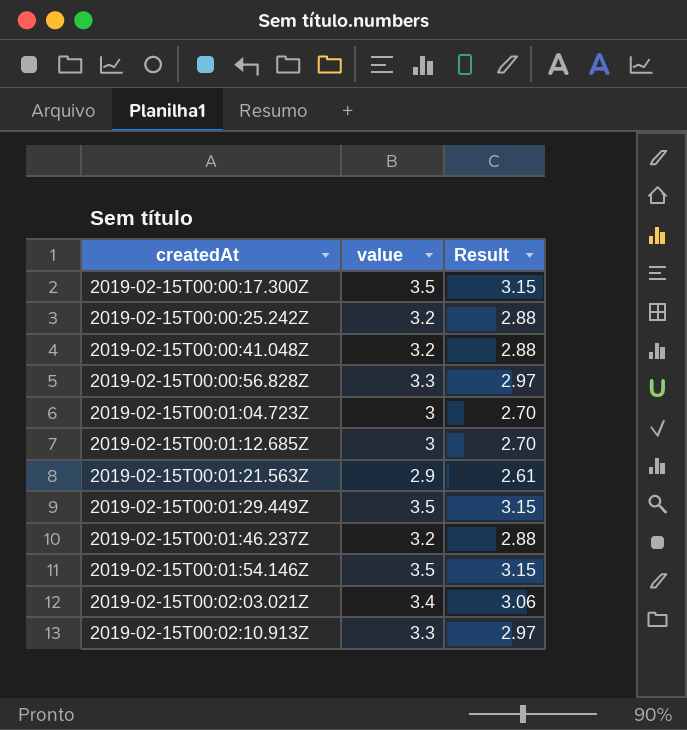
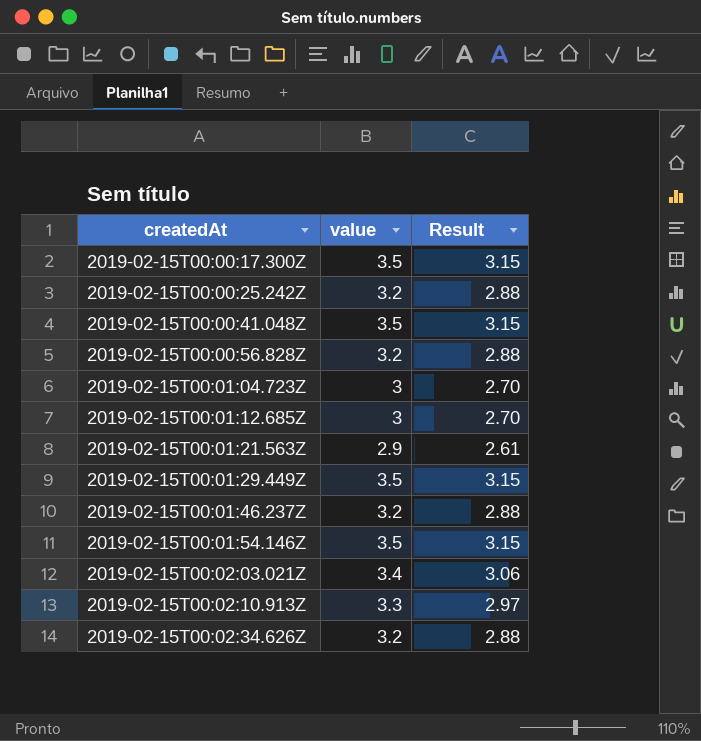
2019-02-15T00:00:41.048Z | value: 3.2 -> 3.5
2019-02-15T00:00:41.048Z | Result: 2.88 -> 3.15
2019-02-15T00:00:56.828Z | value: 3.3 -> 3.2
2019-02-15T00:00:56.828Z | Result: 2.97 -> 2.88
row 2019-02-15T00:02:34.626Z: none -> 3.2 | 2.88

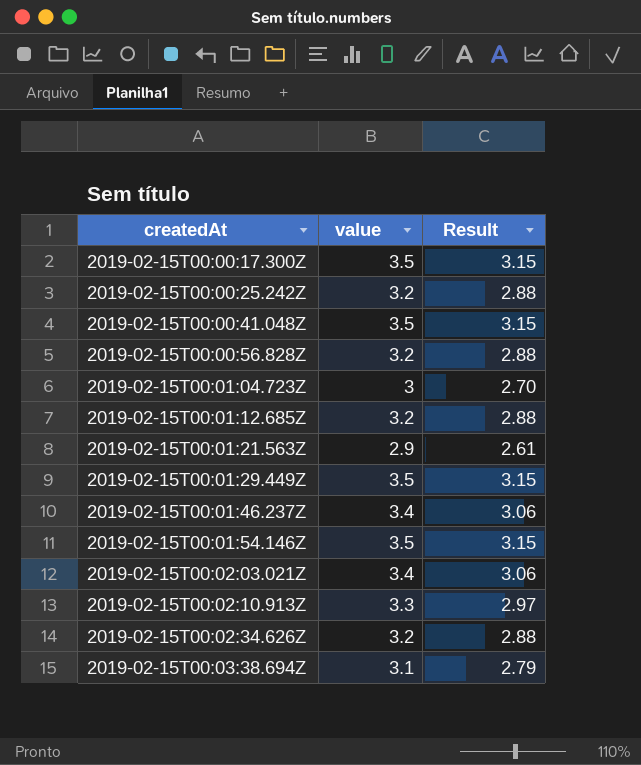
2019-02-15T00:01:12.685Z | value: 3 -> 3.2
2019-02-15T00:01:12.685Z | Result: 2.70 -> 2.88
2019-02-15T00:01:46.237Z | value: 3.2 -> 3.4
2019-02-15T00:01:46.237Z | Result: 2.88 -> 3.06
row 2019-02-15T00:03:38.694Z: none -> 3.1 | 2.79

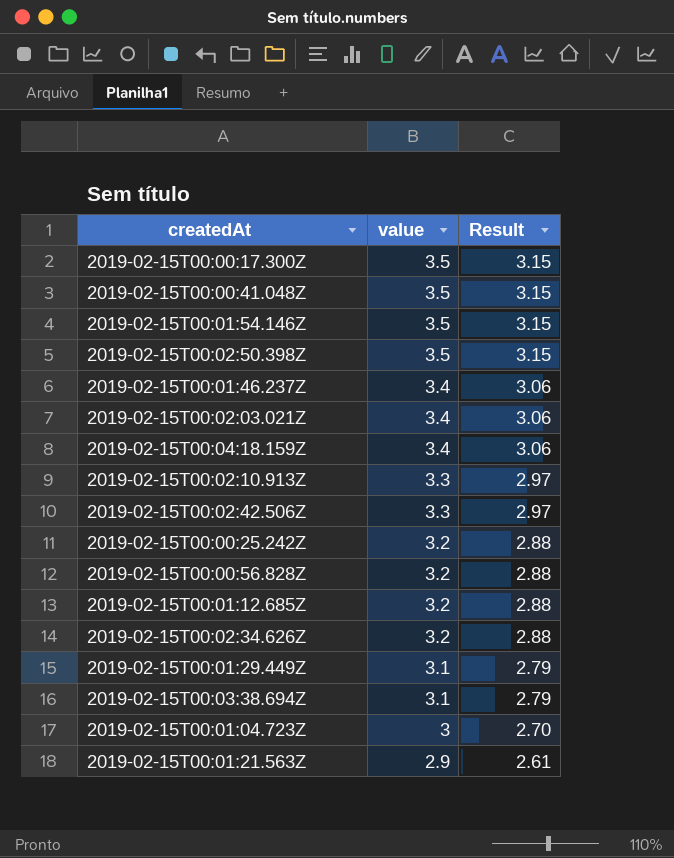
row order: createdAt ascending -> value descending
row 2019-02-15T00:02:50.398Z: none -> 3.5 | 3.15
row 2019-02-15T00:04:18.159Z: none -> 3.4 | 3.06
row 2019-02-15T00:02:42.506Z: none -> 3.3 | 2.97
2019-02-15T00:01:29.449Z | value: 3.5 -> 3.1
2019-02-15T00:01:29.449Z | Result: 3.15 -> 2.79

